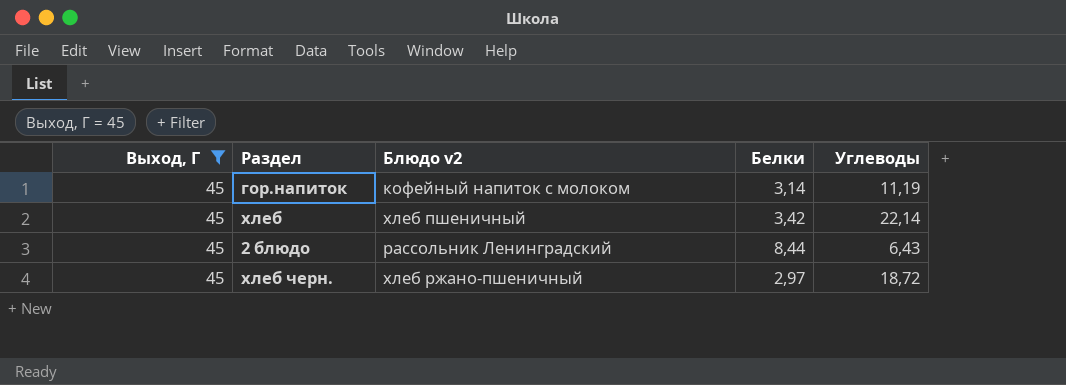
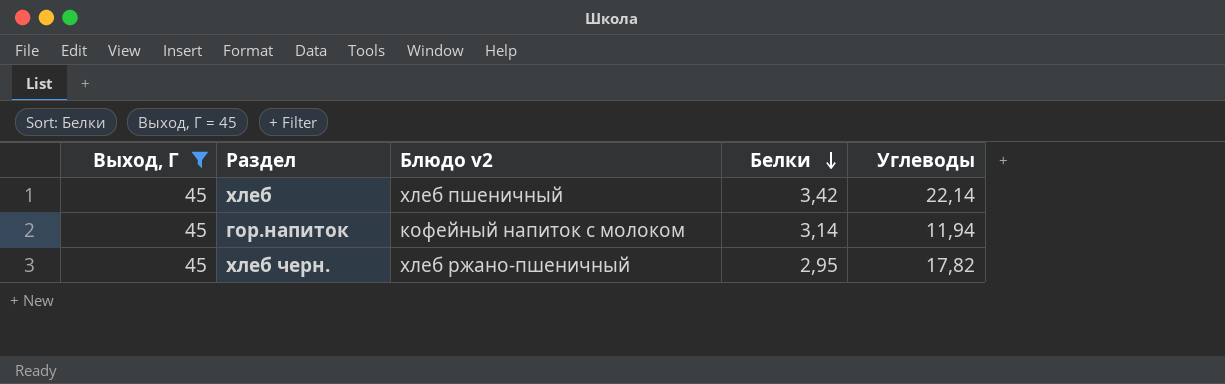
row order: none -> Белки descending
row 2 блюдо: 45 | рассольник Ленинградский | 8,44 | 6,43 -> none
гор.напиток | Углеводы: 11,19 -> 11,94
хлеб черн. | Белки: 2,97 -> 2,95
хлеб черн. | Углеводы: 18,72 -> 17,82

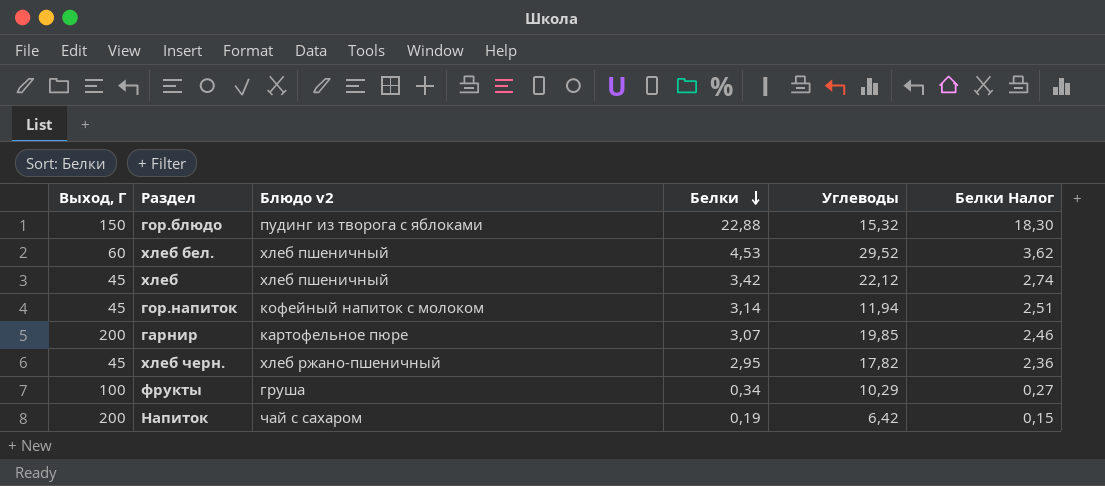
filter: Выход, Г = 45 -> none
column Белки Налог | formula: none -> [Белки] * 0,8
хлеб | Углеводы: 22,14 -> 22,12

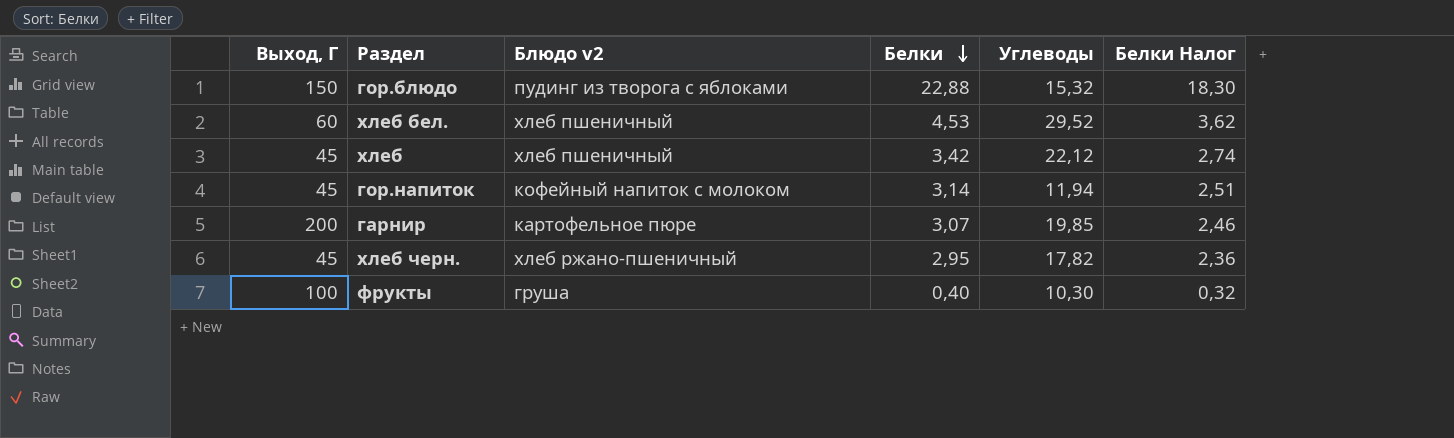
row Напиток: 200 | чай с сахаром | 0,19 | 6,42 | 0,15 -> none
фрукты | Белки: 0,34 -> 0,40
фрукты | Углеводы: 10,29 -> 10,30
фрукты | Белки Налог: 0,27 -> 0,32

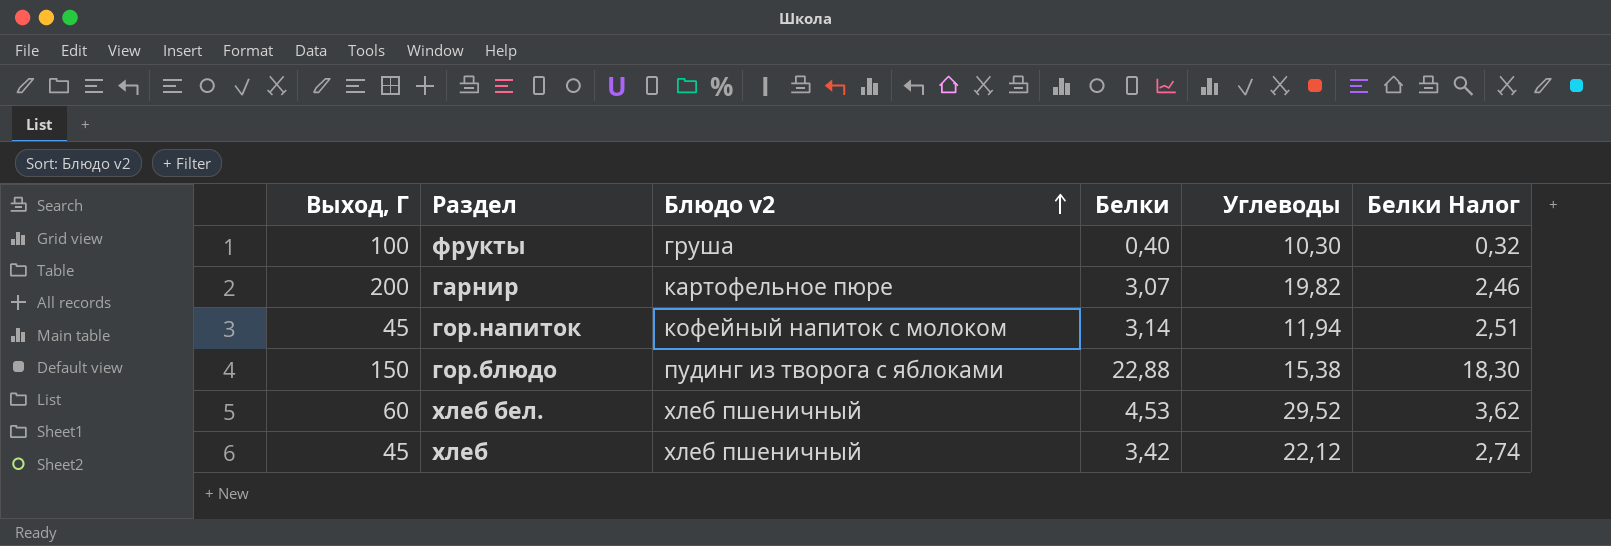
row order: Белки descending -> Блюдо v2 ascending
row хлеб черн.: 45 | хлеб ржано-пшеничный | 2,95 | 17,82 | 2,36 -> none
гарнир | Углеводы: 19,85 -> 19,82
гор.блюдо | Углеводы: 15,32 -> 15,38

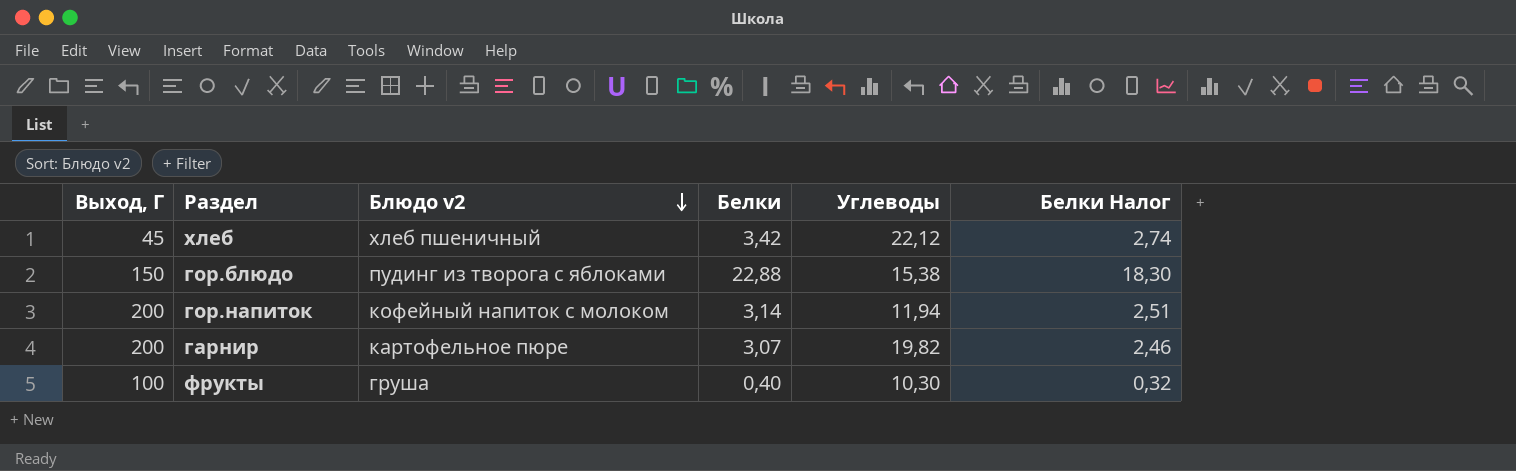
row order: Блюдо v2 ascending -> Блюдо v2 descending
row хлеб бел.: 60 | хлеб пшеничный | 4,53 | 29,52 | 3,62 -> none
гор.напиток | Выход, Г: 45 -> 200

